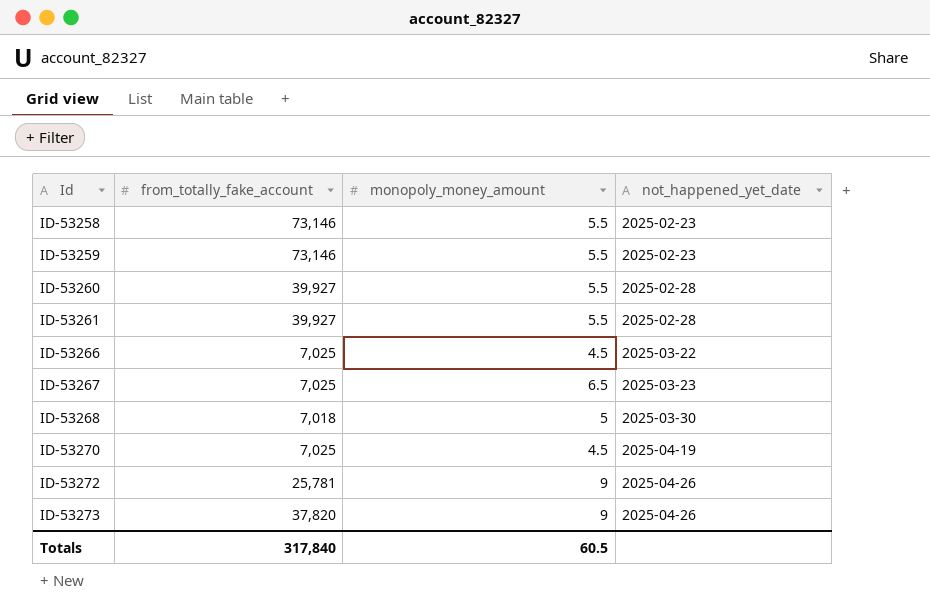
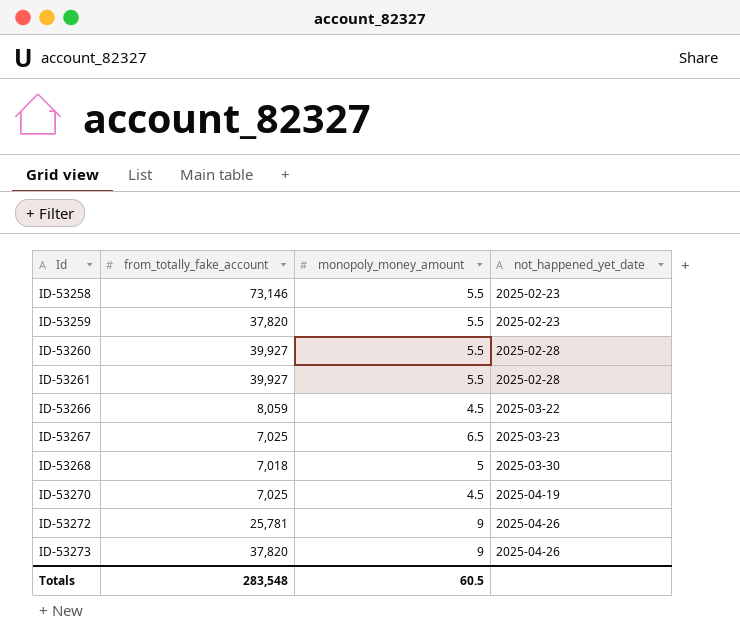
ID-53259 | from_totally_fake_account: 73,146 -> 37,820
ID-53266 | from_totally_fake_account: 7,025 -> 8,059
Totals | from_totally_fake_account: 317,840 -> 283,548

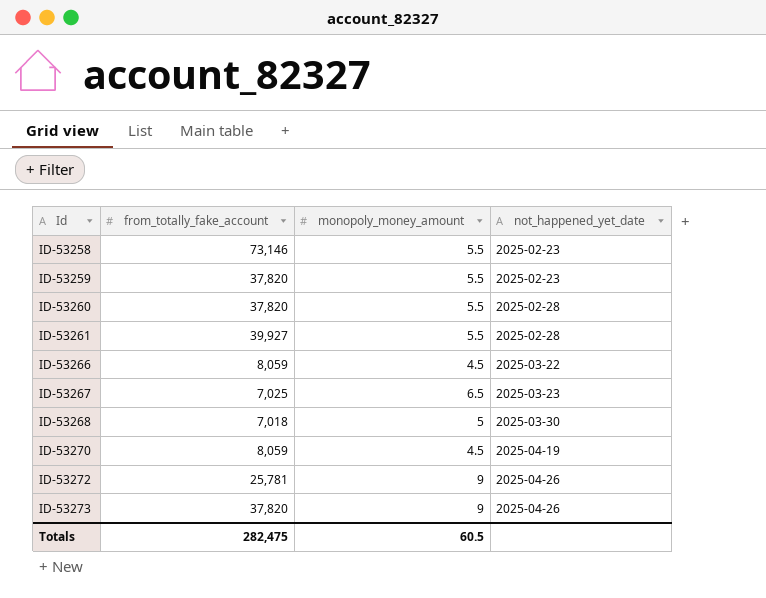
ID-53260 | from_totally_fake_account: 39,927 -> 37,820
ID-53270 | from_totally_fake_account: 7,025 -> 8,059
Totals | from_totally_fake_account: 283,548 -> 282,475

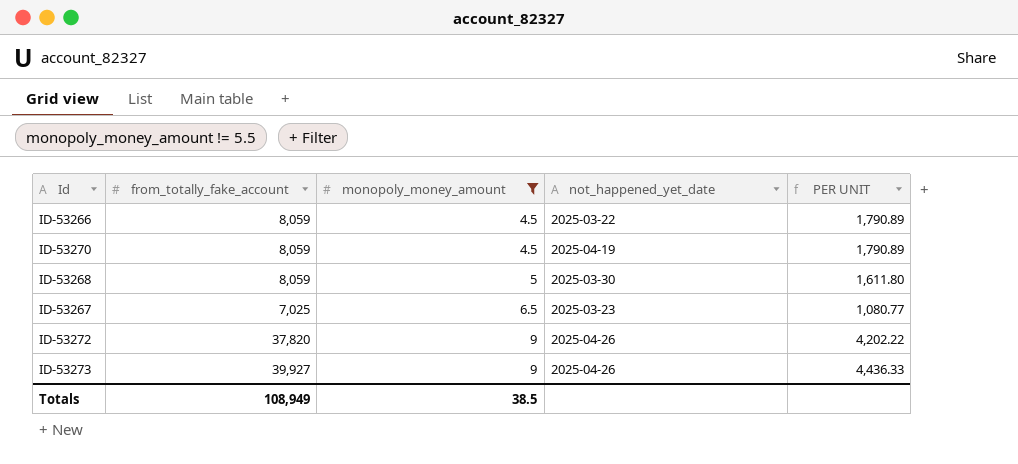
filter: none -> monopoly_money_amount != 5.5
row order: Id ascending -> monopoly_money_amount ascending
column PER UNIT | formula: none -> [from_totally_fake_account] / [monopoly_money_amount]
ID-53268 | from_totally_fake_account: 7,018 -> 8,059
ID-53272 | from_totally_fake_account: 25,781 -> 37,820
ID-53273 | from_totally_fake_account: 37,820 -> 39,927
Totals | from_totally_fake_account: 282,475 -> 108,949
Totals | monopoly_money_amount: 60.5 -> 38.5

